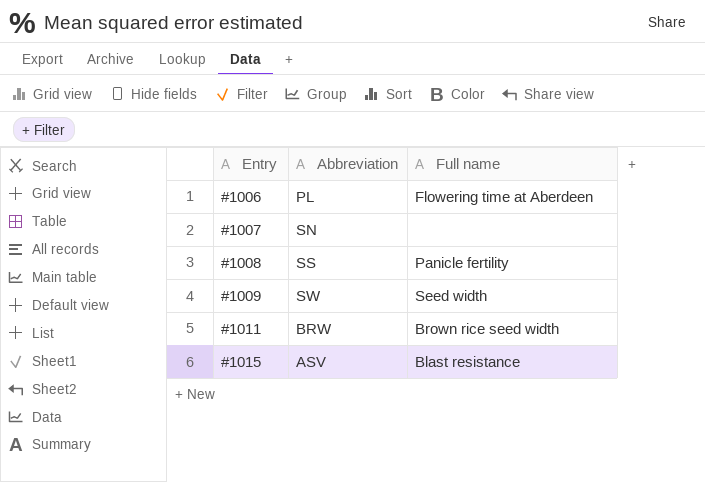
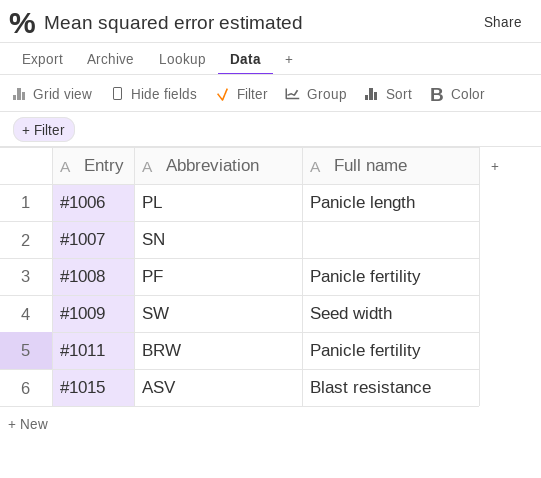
#1006 | Full name: Flowering time at Aberdeen -> Panicle length
#1008 | Abbreviation: SS -> PF
#1011 | Full name: Brown rice seed width -> Panicle fertility

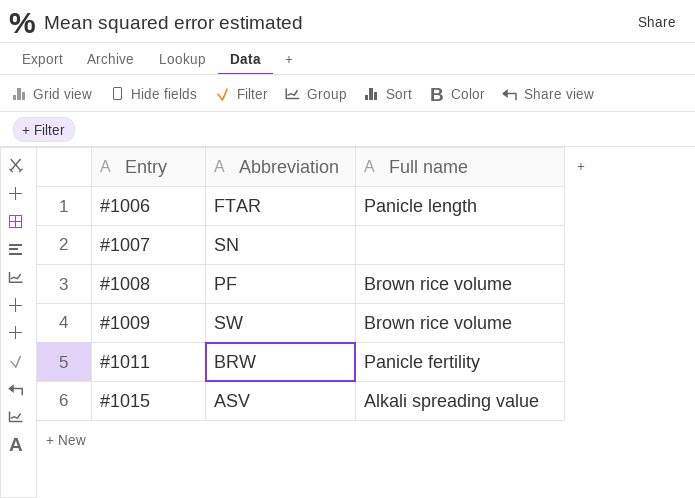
#1006 | Abbreviation: PL -> FTAR
#1008 | Full name: Panicle fertility -> Brown rice volume
#1009 | Full name: Seed width -> Brown rice volume
#1015 | Full name: Blast resistance -> Alkali spreading value

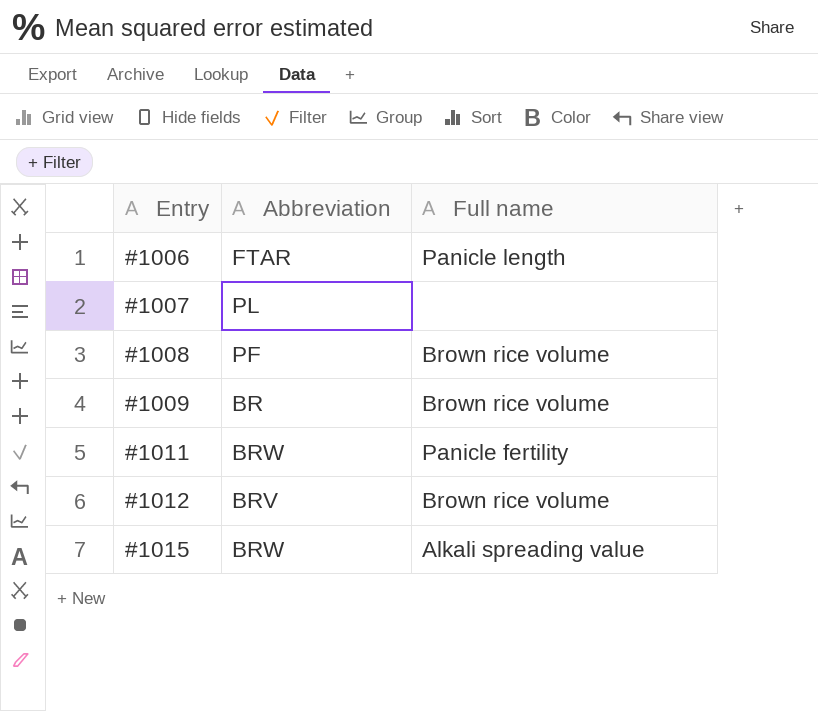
#1007 | Abbreviation: SN -> PL
#1009 | Abbreviation: SW -> BR
row #1012: none -> BRV | Brown rice volume
#1015 | Abbreviation: ASV -> BRW

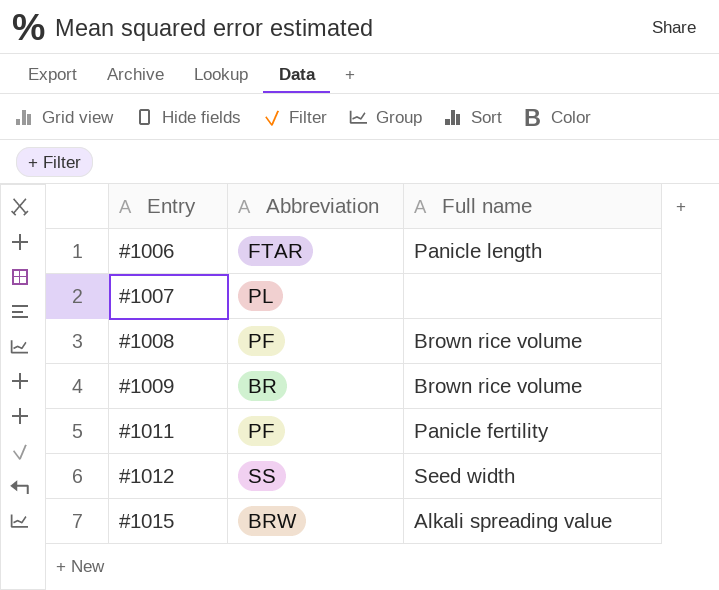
#1011 | Abbreviation: BRW -> PF
#1012 | Abbreviation: BRV -> SS
#1012 | Full name: Brown rice volume -> Seed width

